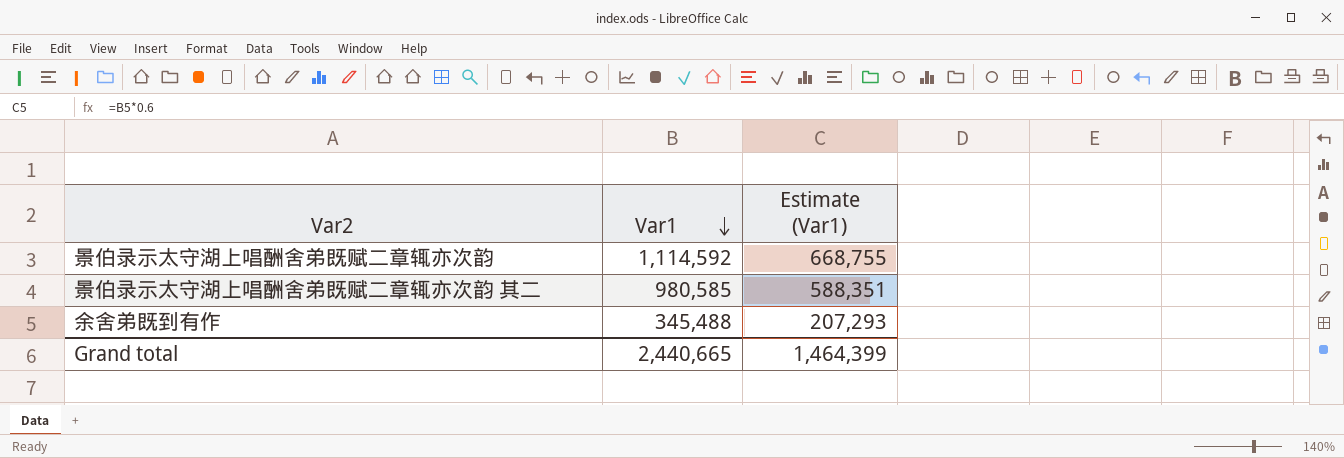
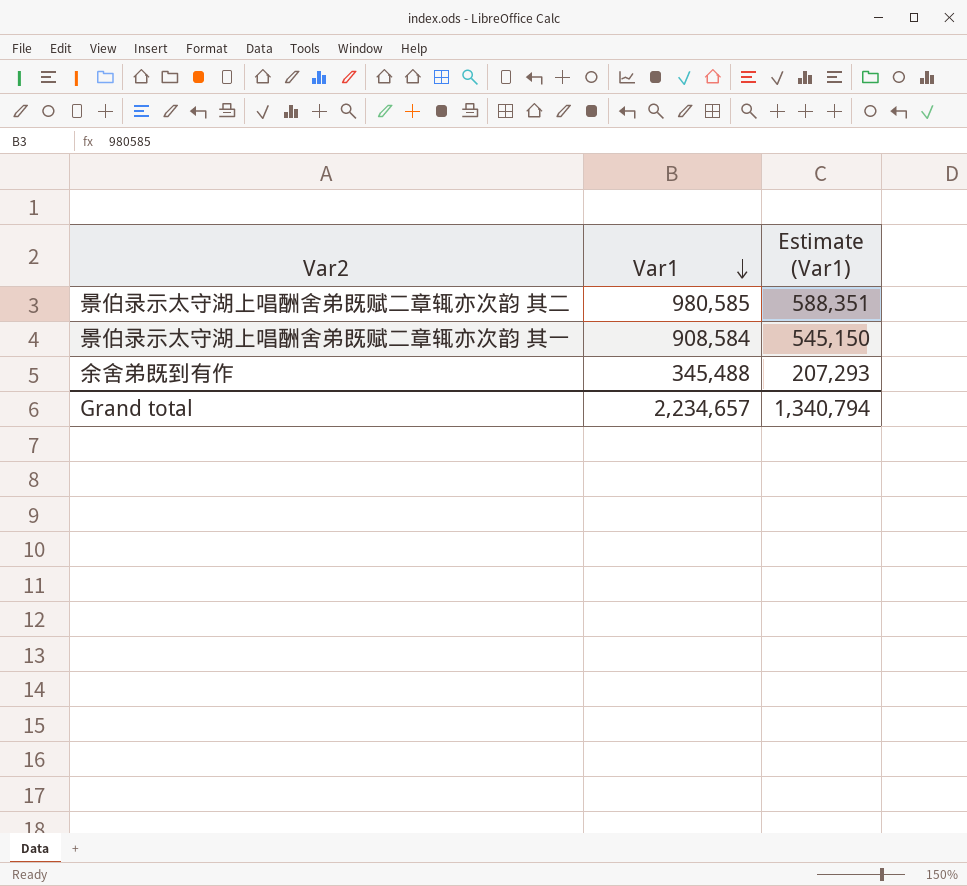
row 景伯录示太守湖上唱酬舍弟既赋二章辄亦次韵: 1,114,592 | 668,755 -> none
row 景伯录示太守湖上唱酬舍弟既赋二章辄亦次韵 其一: none -> 908,584 | 545,150
Grand total | Var1: 2,440,665 -> 2,234,657
Grand total | Estimate (Var1): 1,464,399 -> 1,340,794

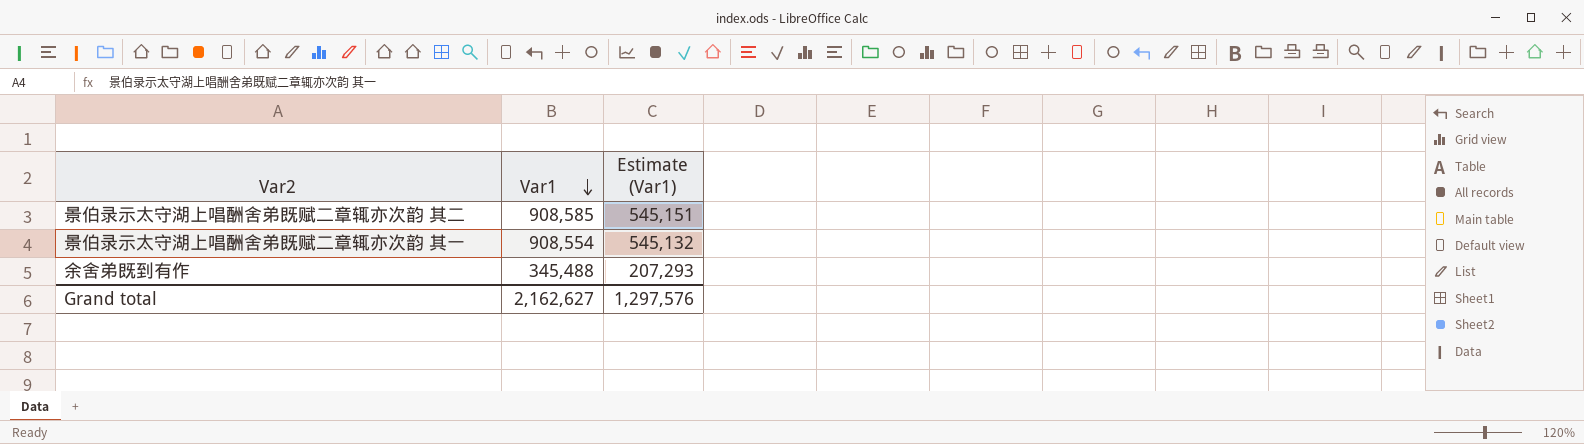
景伯录示太守湖上唱酬舍弟既赋二章辄亦次韵 其二 | Var1: 980,585 -> 908,585
景伯录示太守湖上唱酬舍弟既赋二章辄亦次韵 其二 | Estimate (Var1): 588,351 -> 545,151
景伯录示太守湖上唱酬舍弟既赋二章辄亦次韵 其一 | Var1: 908,584 -> 908,554
景伯录示太守湖上唱酬舍弟既赋二章辄亦次韵 其一 | Estimate (Var1): 545,150 -> 545,132
Grand total | Var1: 2,234,657 -> 2,162,627
Grand total | Estimate (Var1): 1,340,794 -> 1,297,576

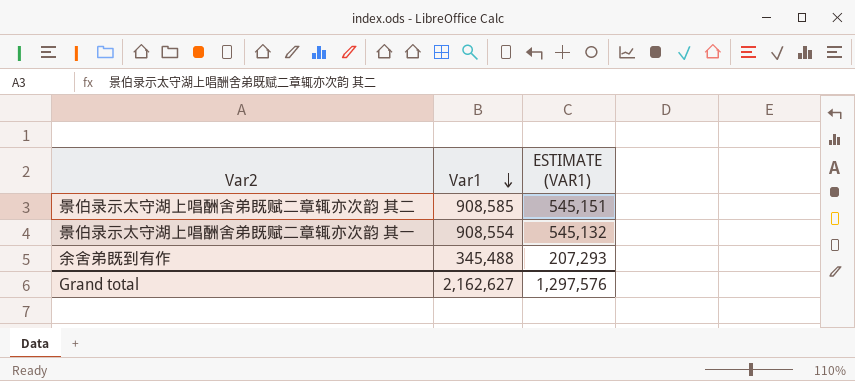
column name: Estimate (Var1) -> ESTIMATE (VAR1)

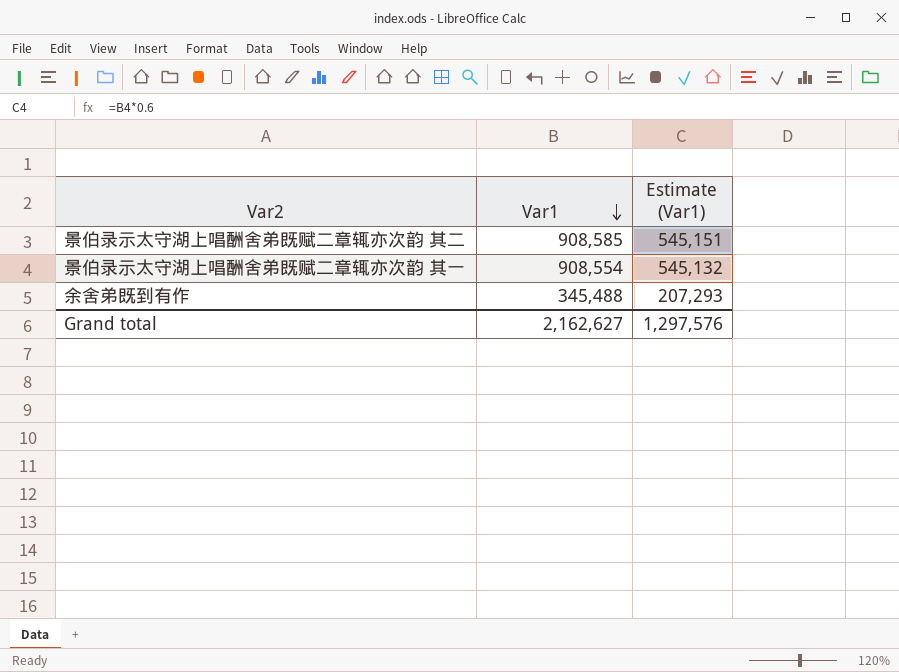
column name: ESTIMATE (VAR1) -> Estimate (Var1)

